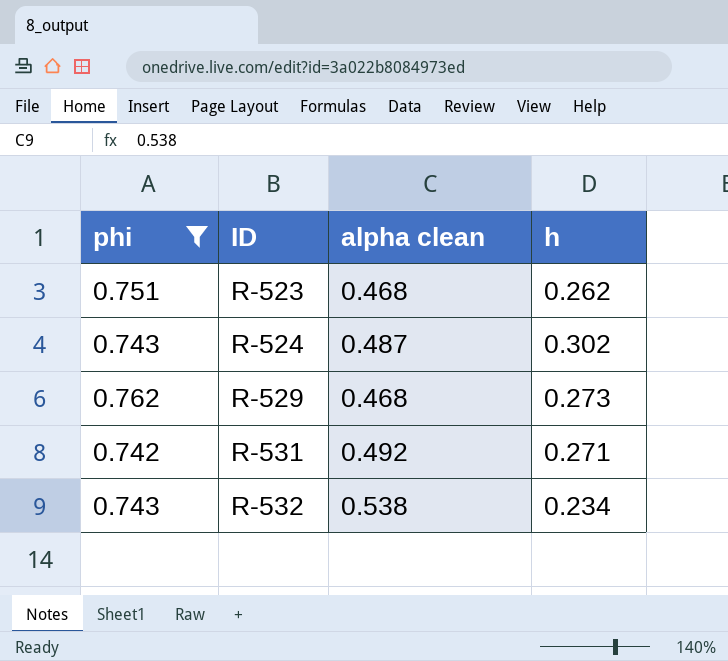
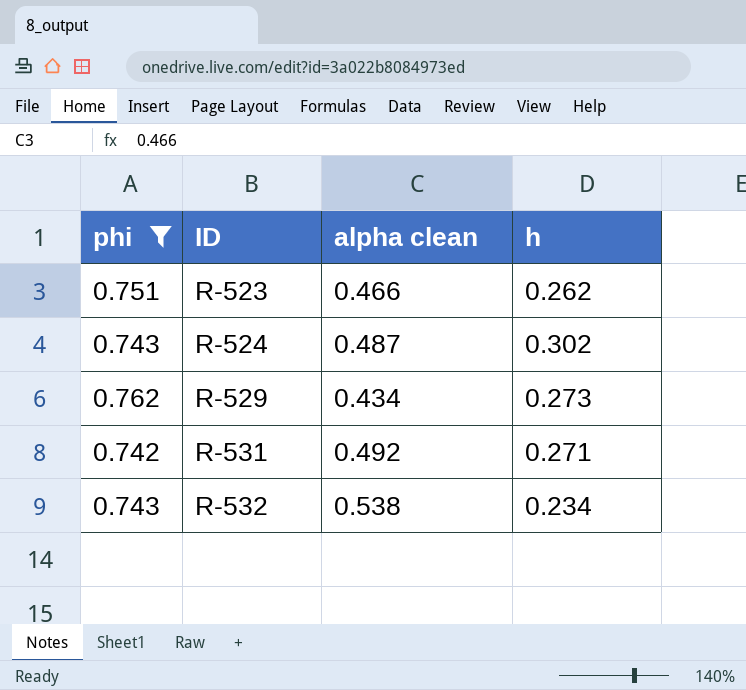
R-523 | alpha clean: 0.468 -> 0.466
R-529 | alpha clean: 0.468 -> 0.434

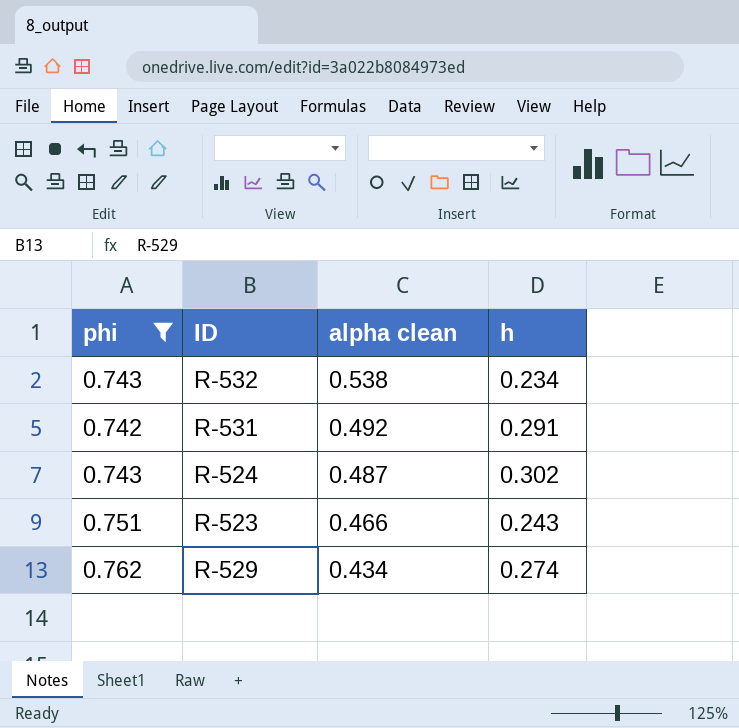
row order: ID ascending -> alpha clean descending
R-531 | h: 0.271 -> 0.291
R-523 | h: 0.262 -> 0.243
R-529 | h: 0.273 -> 0.274

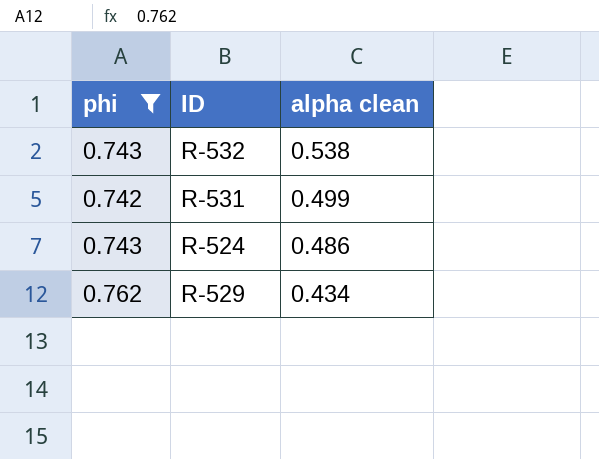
column h | position: 4 -> none
row R-523: 0.751 | 0.466 | 0.243 -> none
R-531 | alpha clean: 0.492 -> 0.499
R-524 | alpha clean: 0.487 -> 0.486

